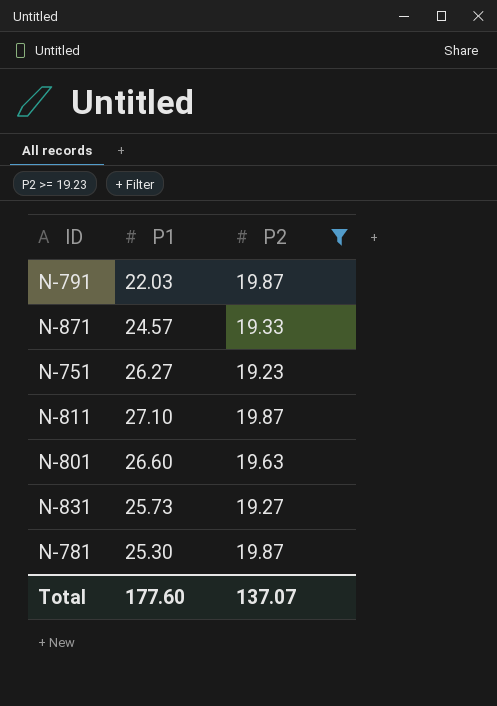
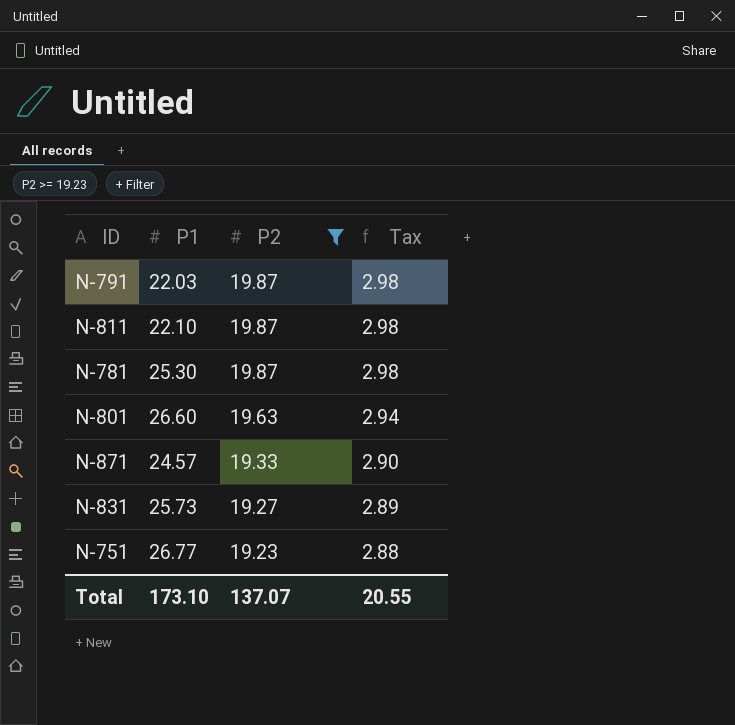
row order: none -> P2 descending
column Tax | formula: none -> [P2] * 0.15
N-811 | P1: 27.10 -> 22.10
N-751 | P1: 26.27 -> 26.77
Total | P1: 177.60 -> 173.10

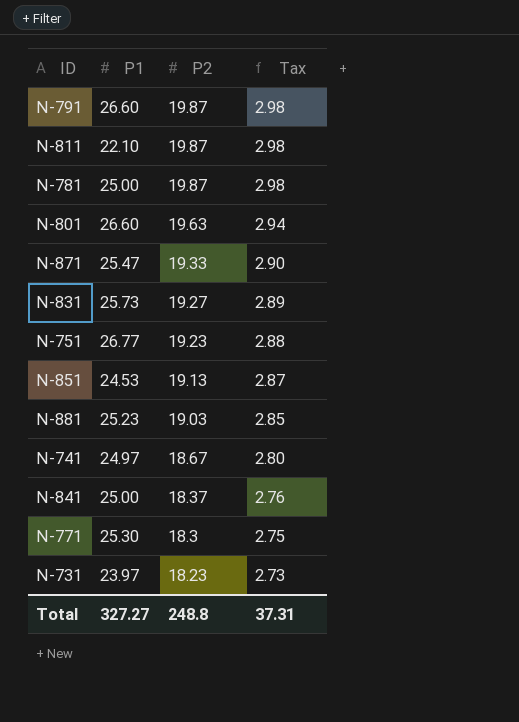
filter: P2 >= 19.23 -> none
N-791 | P1: 22.03 -> 26.60
N-781 | P1: 25.30 -> 25.00
N-871 | P1: 24.57 -> 25.47
Total | P1: 173.10 -> 327.27
Total | P2: 137.07 -> 248.8
Total | Tax: 20.55 -> 37.31

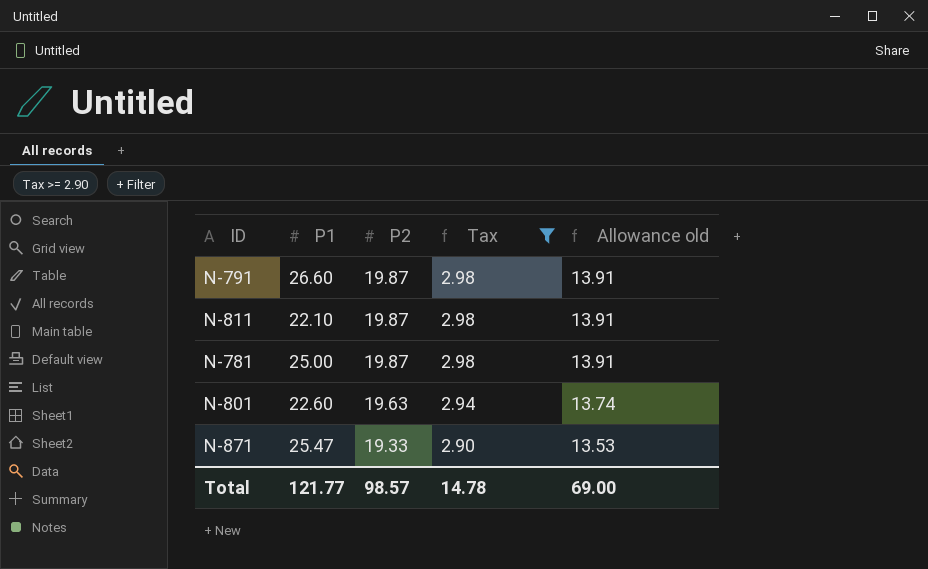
filter: none -> Tax >= 2.90
column Allowance old | formula: none -> [P2] * 0.7
N-801 | P1: 26.60 -> 22.60
Total | P1: 327.27 -> 121.77
Total | P2: 248.8 -> 98.57
Total | Tax: 37.31 -> 14.78

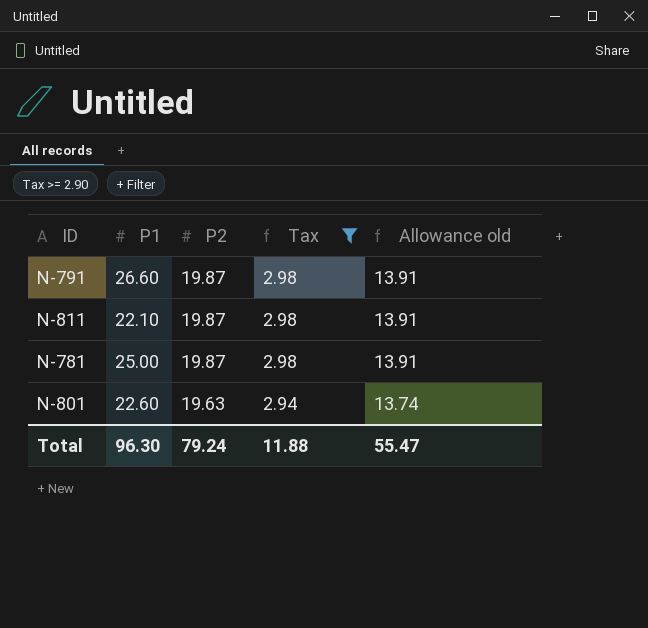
row N-871: 25.47 | 19.33 | 2.90 | 13.53 -> none
Total | P1: 121.77 -> 96.30
Total | P2: 98.57 -> 79.24
Total | Tax: 14.78 -> 11.88
Total | Allowance old: 69.00 -> 55.47

